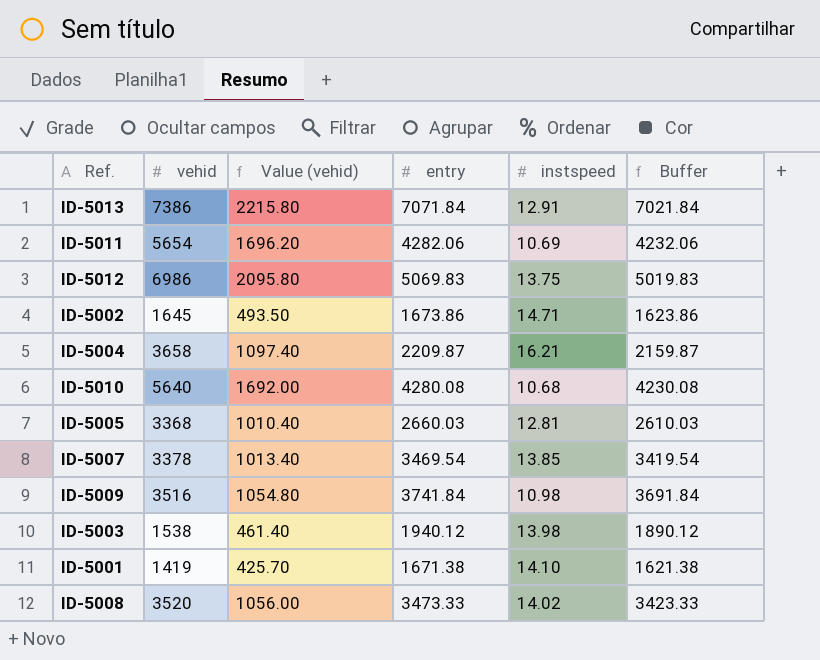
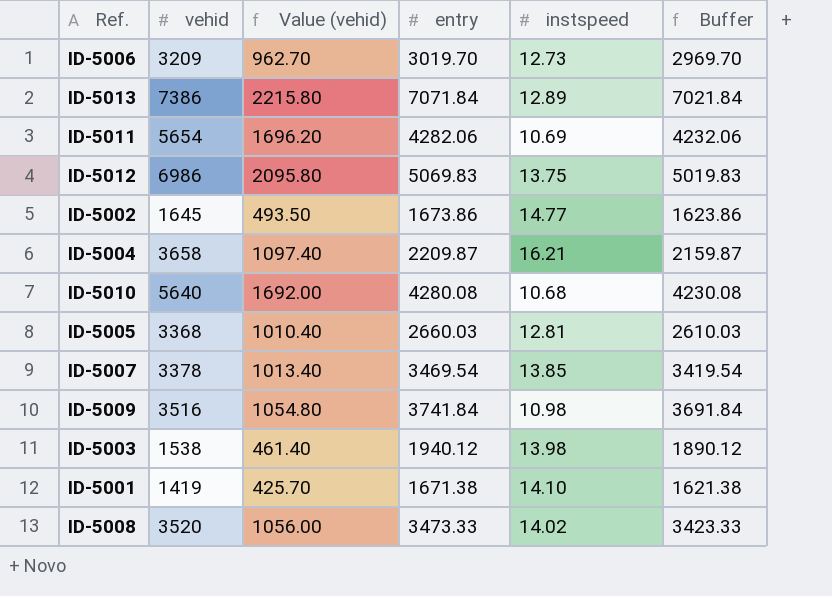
row ID-5006: none -> 3209 | 962.70 | 3019.70 | 12.73 | 2969.70
ID-5013 | instspeed: 12.91 -> 12.89
ID-5002 | instspeed: 14.71 -> 14.77

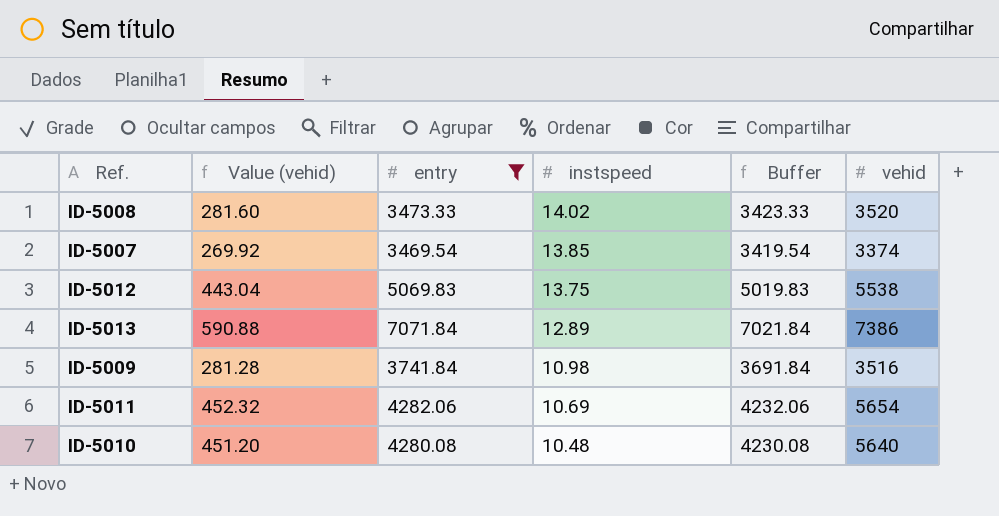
filter: none -> entry >= 3469.54
row order: none -> instspeed descending
column Value (vehid) | formula: [vehid] * 0.3 -> [vehid] * 0.08
column vehid | position: 2 -> 6
ID-5007 | vehid: 3378 -> 3374
ID-5012 | vehid: 6986 -> 5538
ID-5010 | instspeed: 10.68 -> 10.48

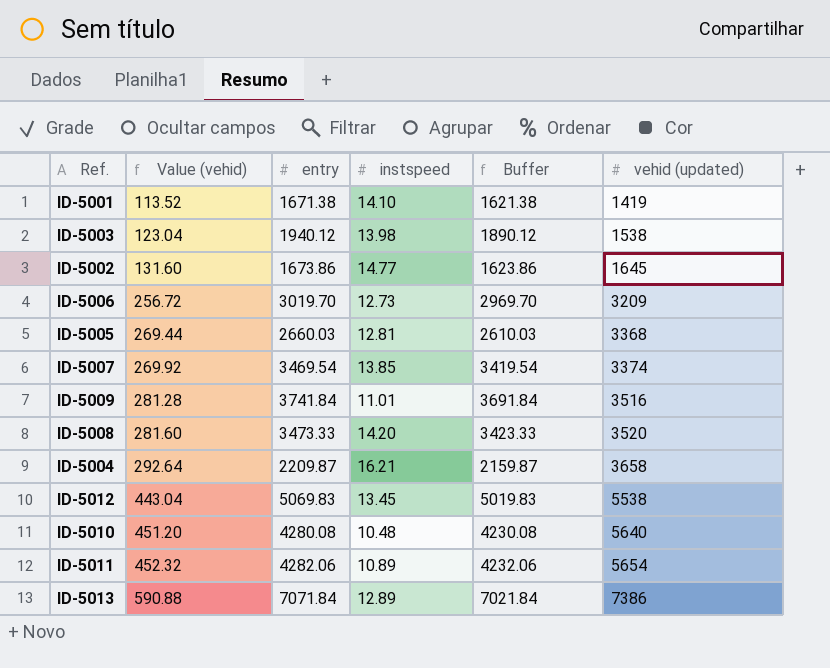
filter: entry >= 3469.54 -> none
row order: instspeed descending -> Value (vehid) ascending
column name: vehid -> vehid (updated)
ID-5009 | instspeed: 10.98 -> 11.01
ID-5008 | instspeed: 14.02 -> 14.20
ID-5012 | instspeed: 13.75 -> 13.45
ID-5011 | instspeed: 10.69 -> 10.89

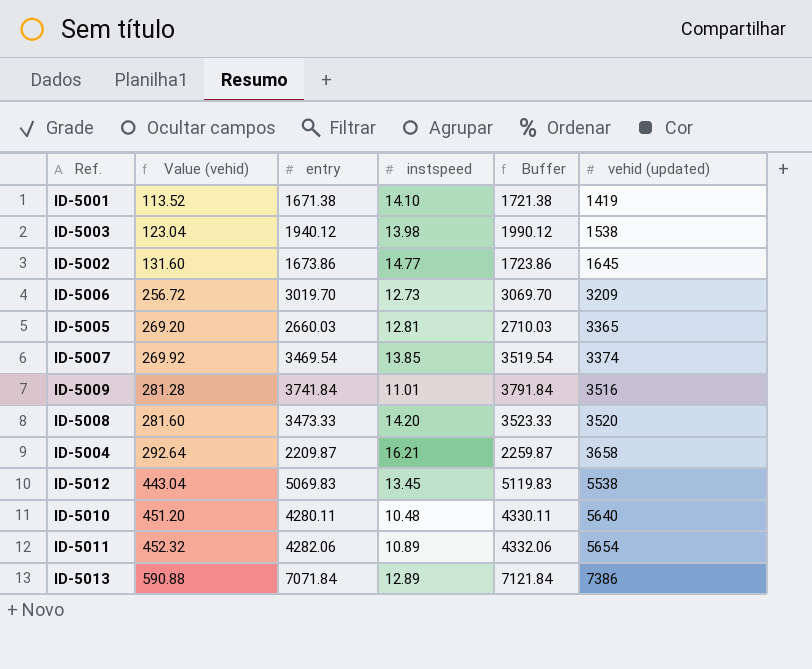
column Buffer | formula: [entry] - 50 -> [entry] + 50
ID-5005 | Value (vehid): 269.44 -> 269.20
ID-5005 | vehid (updated): 3368 -> 3365
ID-5010 | entry: 4280.08 -> 4280.11

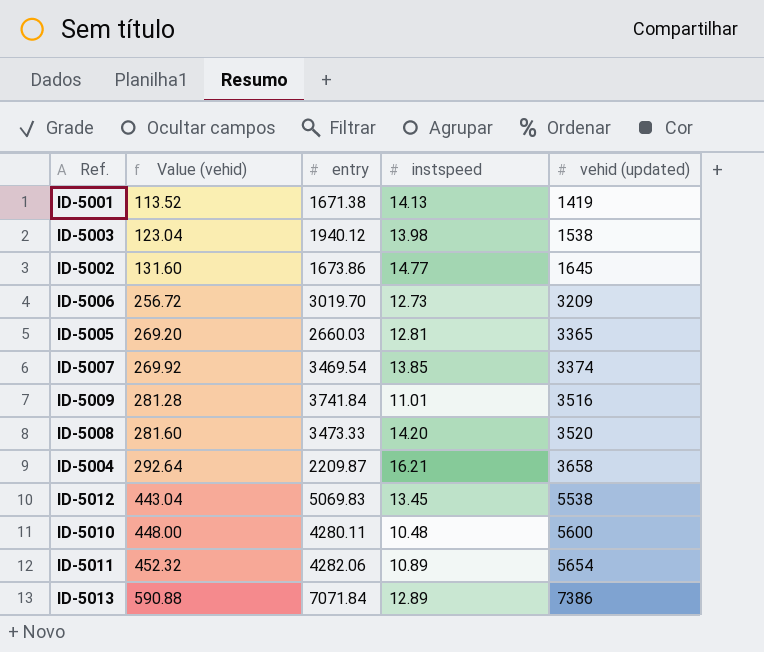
column Buffer | formula: [entry] + 50 -> none
ID-5001 | instspeed: 14.10 -> 14.13
ID-5010 | Value (vehid): 451.20 -> 448.00
ID-5010 | vehid (updated): 5640 -> 5600

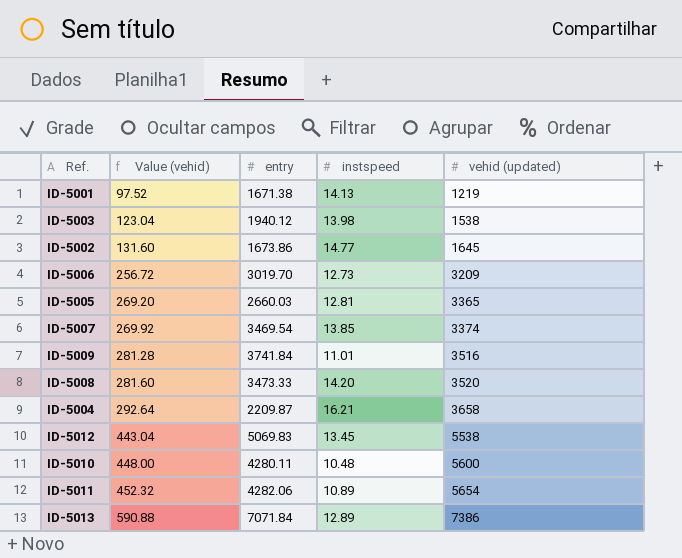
ID-5001 | Value (vehid): 113.52 -> 97.52
ID-5001 | vehid (updated): 1419 -> 1219

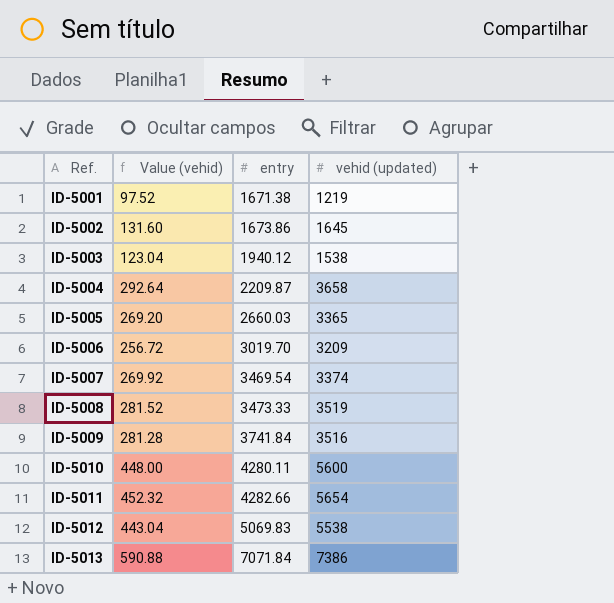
row order: Value (vehid) ascending -> Ref. ascending
column instspeed | position: 4 -> none
ID-5008 | Value (vehid): 281.60 -> 281.52
ID-5008 | vehid (updated): 3520 -> 3519
ID-5011 | entry: 4282.06 -> 4282.66

